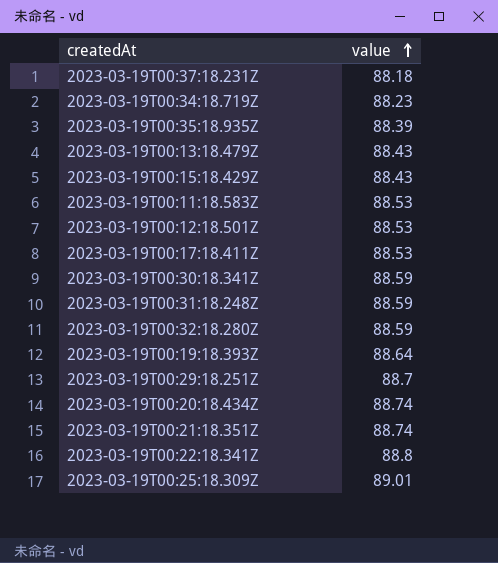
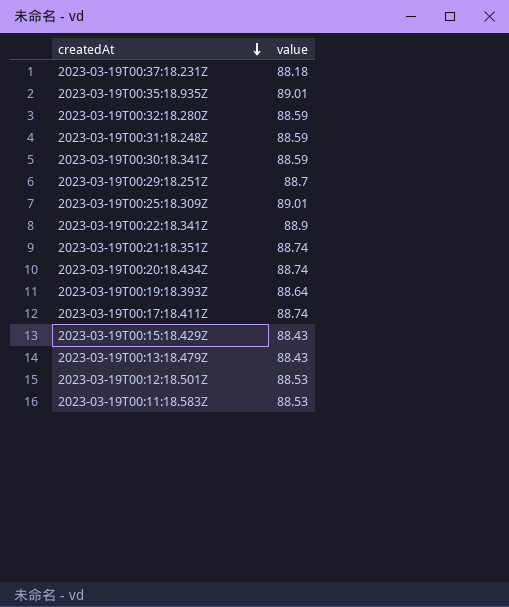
row order: value ascending -> createdAt descending
row 2023-03-19T00:34:18.719Z: 88.23 -> none
2023-03-19T00:35:18.935Z | value: 88.39 -> 89.01
2023-03-19T00:22:18.341Z | value: 88.8 -> 88.9
2023-03-19T00:17:18.411Z | value: 88.53 -> 88.74

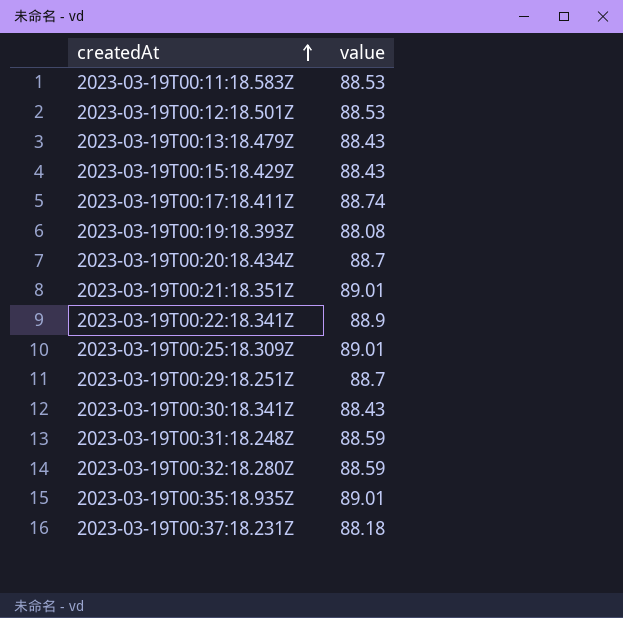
row order: createdAt descending -> createdAt ascending
2023-03-19T00:19:18.393Z | value: 88.64 -> 88.08
2023-03-19T00:20:18.434Z | value: 88.74 -> 88.7
2023-03-19T00:21:18.351Z | value: 88.74 -> 89.01
2023-03-19T00:30:18.341Z | value: 88.59 -> 88.43

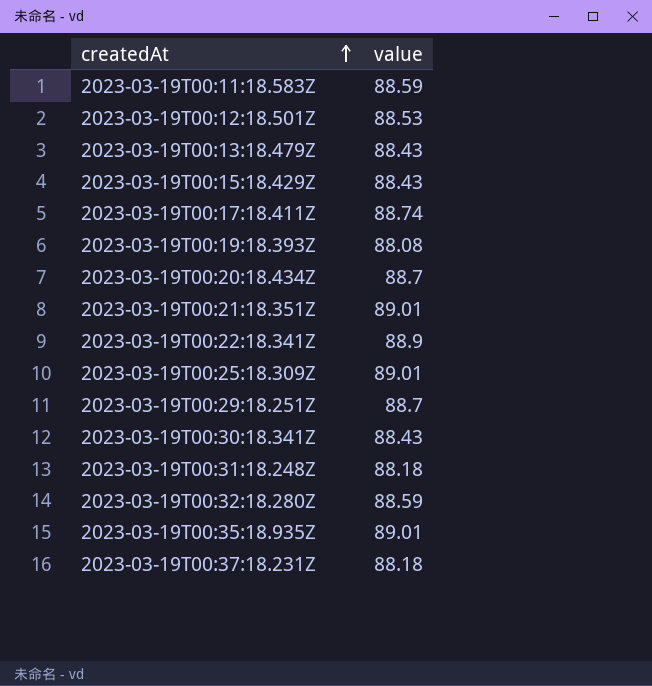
2023-03-19T00:11:18.583Z | value: 88.53 -> 88.59
2023-03-19T00:31:18.248Z | value: 88.59 -> 88.18

